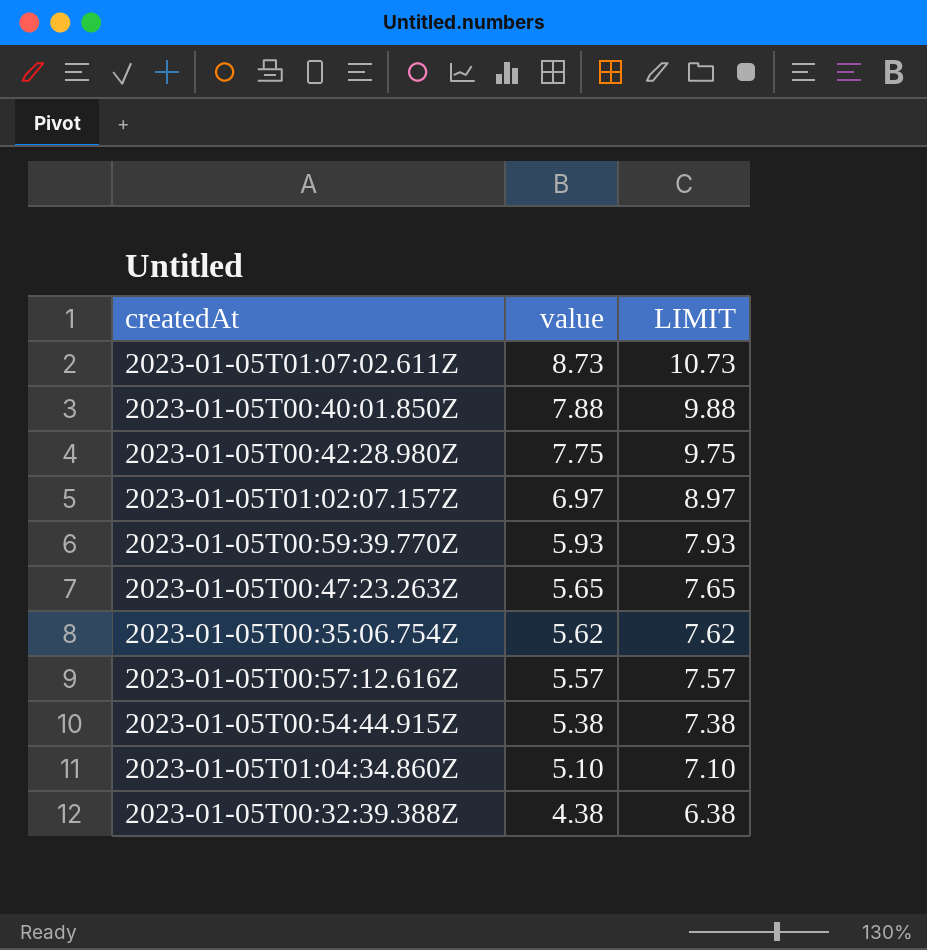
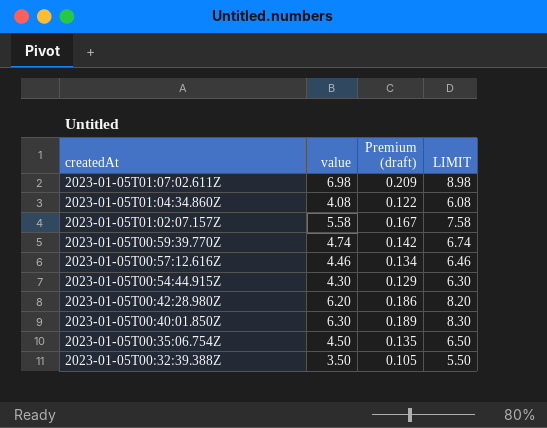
row order: value descending -> createdAt descending
column Premium (draft) | formula: none -> [value] * 0.03
row 2023-01-05T00:47:23.263Z: 5.65 | 7.65 -> none
2023-01-05T01:07:02.611Z | value: 8.73 -> 6.98
2023-01-05T01:07:02.611Z | LIMIT: 10.73 -> 8.98
2023-01-05T01:04:34.860Z | value: 5.10 -> 4.08
2023-01-05T01:04:34.860Z | LIMIT: 7.10 -> 6.08
2023-01-05T01:02:07.157Z | value: 6.97 -> 5.58
2023-01-05T01:02:07.157Z | LIMIT: 8.97 -> 7.58
2023-01-05T00:59:39.770Z | value: 5.93 -> 4.74
2023-01-05T00:59:39.770Z | LIMIT: 7.93 -> 6.74
2023-01-05T00:57:12.616Z | value: 5.57 -> 4.46
2023-01-05T00:57:12.616Z | LIMIT: 7.57 -> 6.46
2023-01-05T00:54:44.915Z | value: 5.38 -> 4.30
2023-01-05T00:54:44.915Z | LIMIT: 7.38 -> 6.30
2023-01-05T00:42:28.980Z | value: 7.75 -> 6.20
2023-01-05T00:42:28.980Z | LIMIT: 9.75 -> 8.20
2023-01-05T00:40:01.850Z | value: 7.88 -> 6.30
2023-01-05T00:40:01.850Z | LIMIT: 9.88 -> 8.30
2023-01-05T00:35:06.754Z | value: 5.62 -> 4.50
2023-01-05T00:35:06.754Z | LIMIT: 7.62 -> 6.50
2023-01-05T00:32:39.388Z | value: 4.38 -> 3.50
2023-01-05T00:32:39.388Z | LIMIT: 6.38 -> 5.50

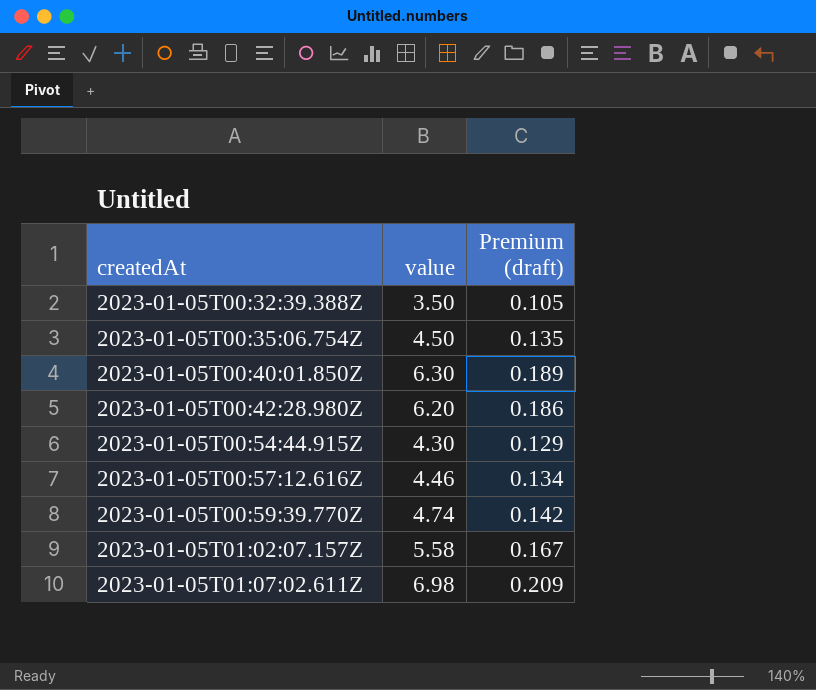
row order: createdAt descending -> createdAt ascending
column LIMIT | formula: [value] + 2 -> none
row 2023-01-05T01:04:34.860Z: 4.08 | 0.122 | 6.08 -> none

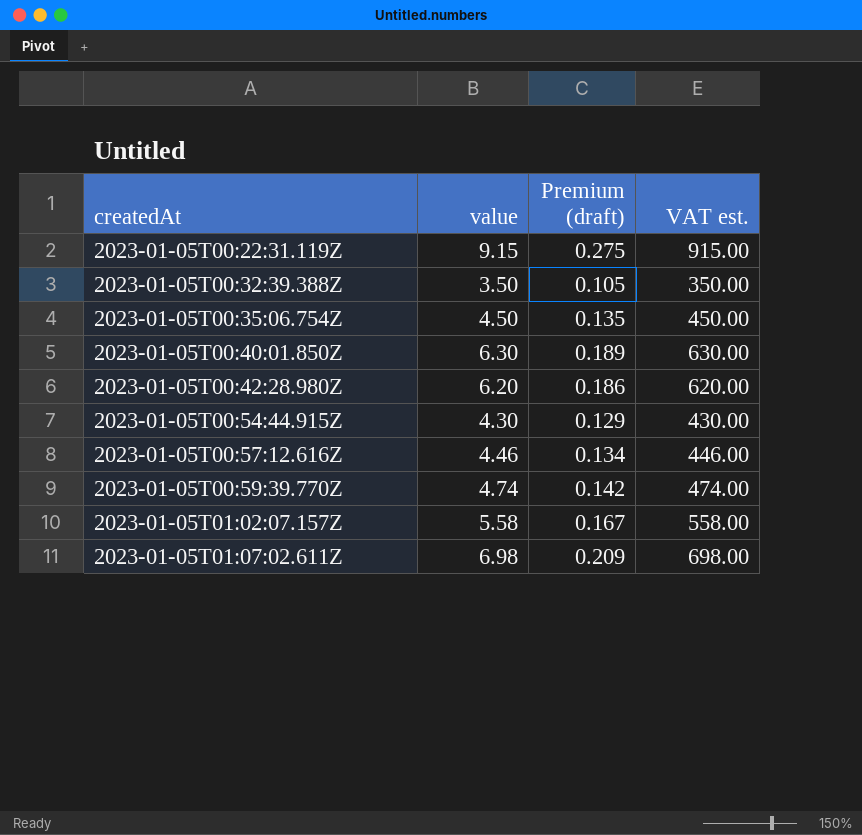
column VAT est. | formula: none -> [value] * 100
row 2023-01-05T00:22:31.119Z: none -> 9.15 | 0.275 | 915.00

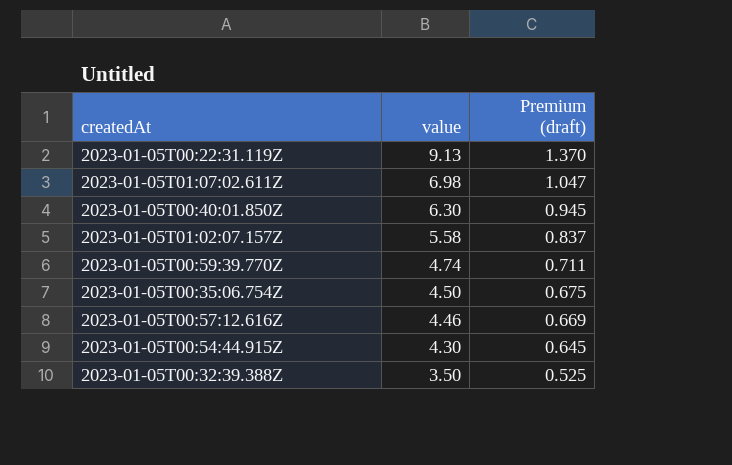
row order: createdAt ascending -> value descending
column VAT est. | formula: [value] * 100 -> none
column Premium (draft) | formula: [value] * 0.03 -> [value] * 0.15
row 2023-01-05T00:42:28.980Z: 6.20 | 0.186 | 620.00 -> none
2023-01-05T00:22:31.119Z | value: 9.15 -> 9.13

